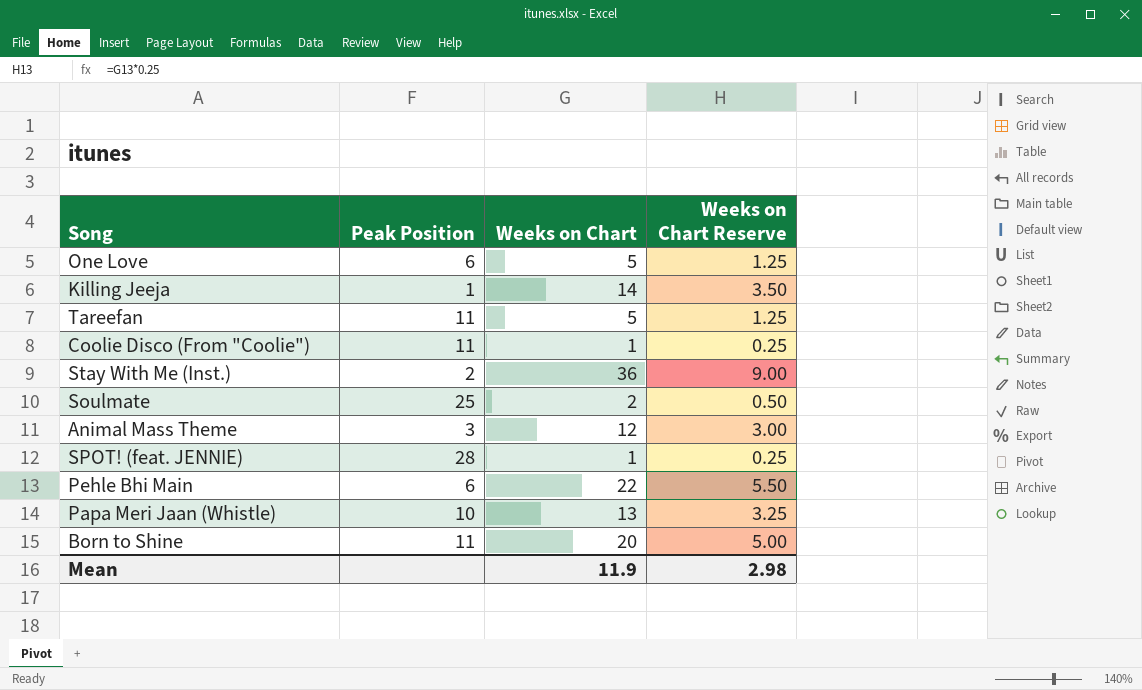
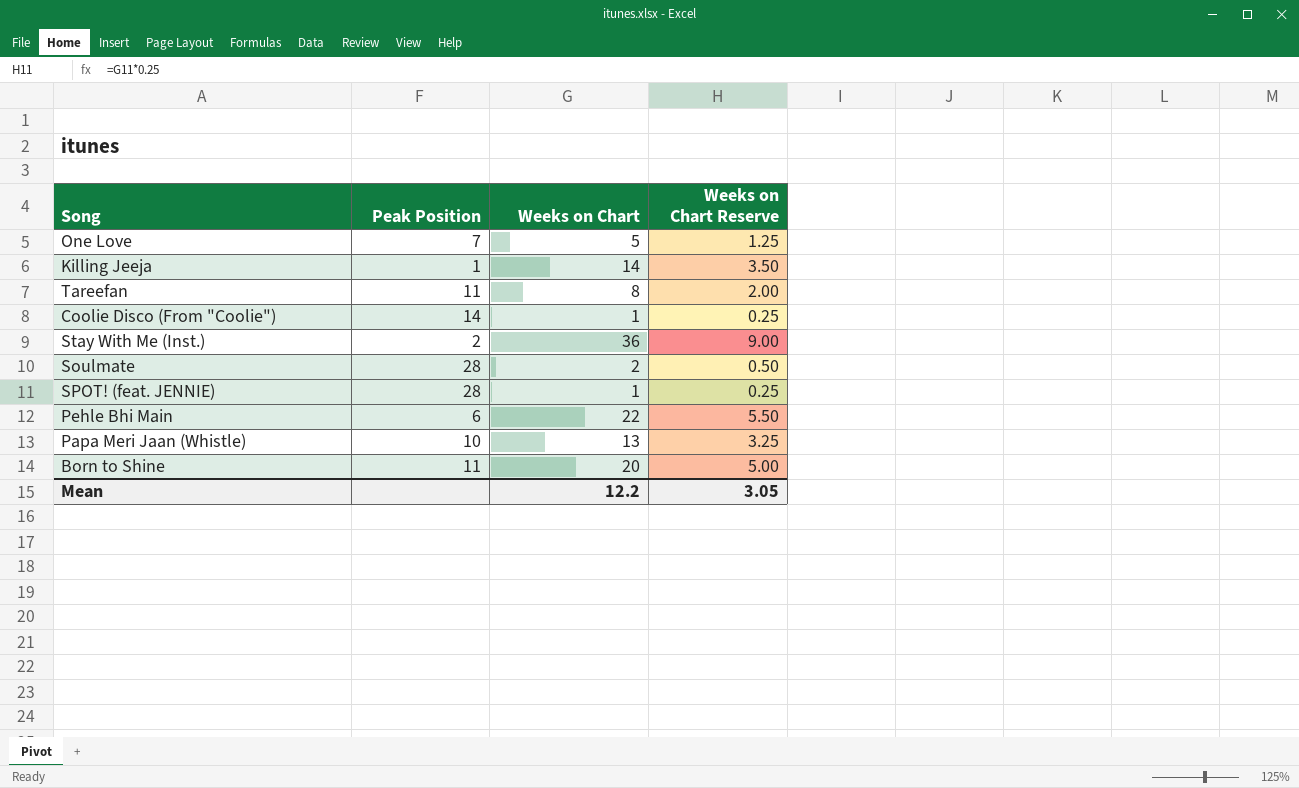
row Animal Mass Theme: 3 | 12 | 3.00 -> none
One Love | Peak Position: 6 -> 7
Tareefan | Weeks on Chart: 5 -> 8
Tareefan | Weeks on Chart Reserve: 1.25 -> 2.00
Coolie Disco (From "Coolie") | Peak Position: 11 -> 14
Soulmate | Peak Position: 25 -> 28
Mean | Weeks on Chart: 11.9 -> 12.2
Mean | Weeks on Chart Reserve: 2.98 -> 3.05

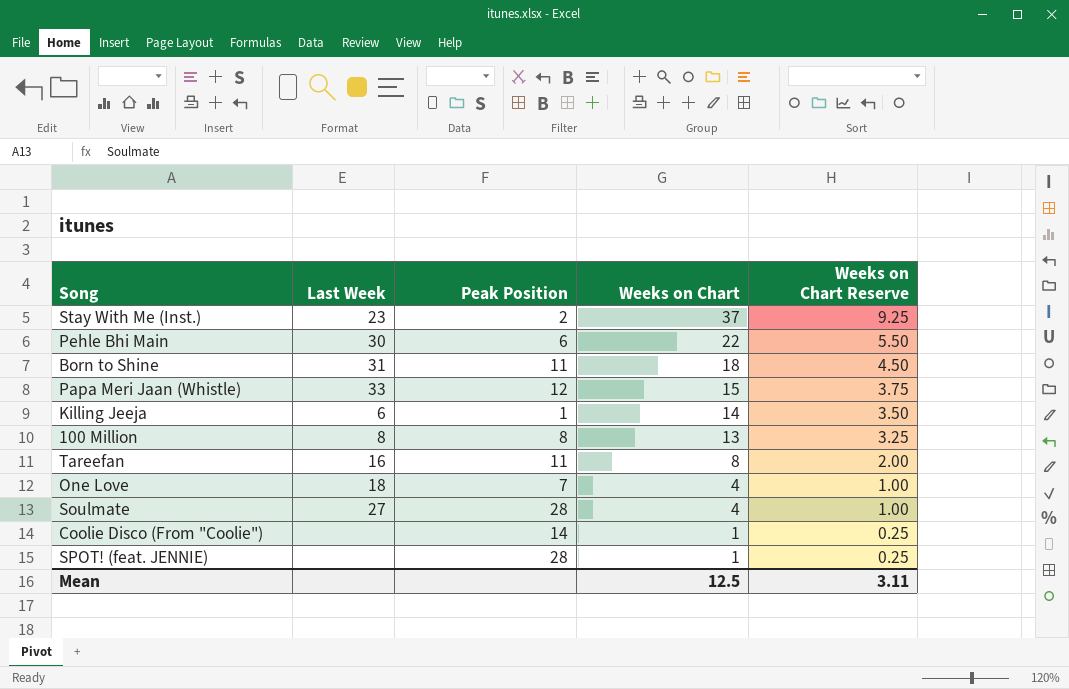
row order: none -> Weeks on Chart descending
column Last Week | position: none -> 2
Stay With Me (Inst.) | Weeks on Chart: 36 -> 37
Stay With Me (Inst.) | Weeks on Chart Reserve: 9.00 -> 9.25
Born to Shine | Weeks on Chart: 20 -> 18
Born to Shine | Weeks on Chart Reserve: 5.00 -> 4.50
Papa Meri Jaan (Whistle) | Peak Position: 10 -> 12
Papa Meri Jaan (Whistle) | Weeks on Chart: 13 -> 15
Papa Meri Jaan (Whistle) | Weeks on Chart Reserve: 3.25 -> 3.75
row 100 Million: none -> 8 | 8 | 13 | 3.25
One Love | Weeks on Chart: 5 -> 4
One Love | Weeks on Chart Reserve: 1.25 -> 1.00
Soulmate | Weeks on Chart: 2 -> 4
Soulmate | Weeks on Chart Reserve: 0.50 -> 1.00
Mean | Weeks on Chart: 12.2 -> 12.5
Mean | Weeks on Chart Reserve: 3.05 -> 3.11

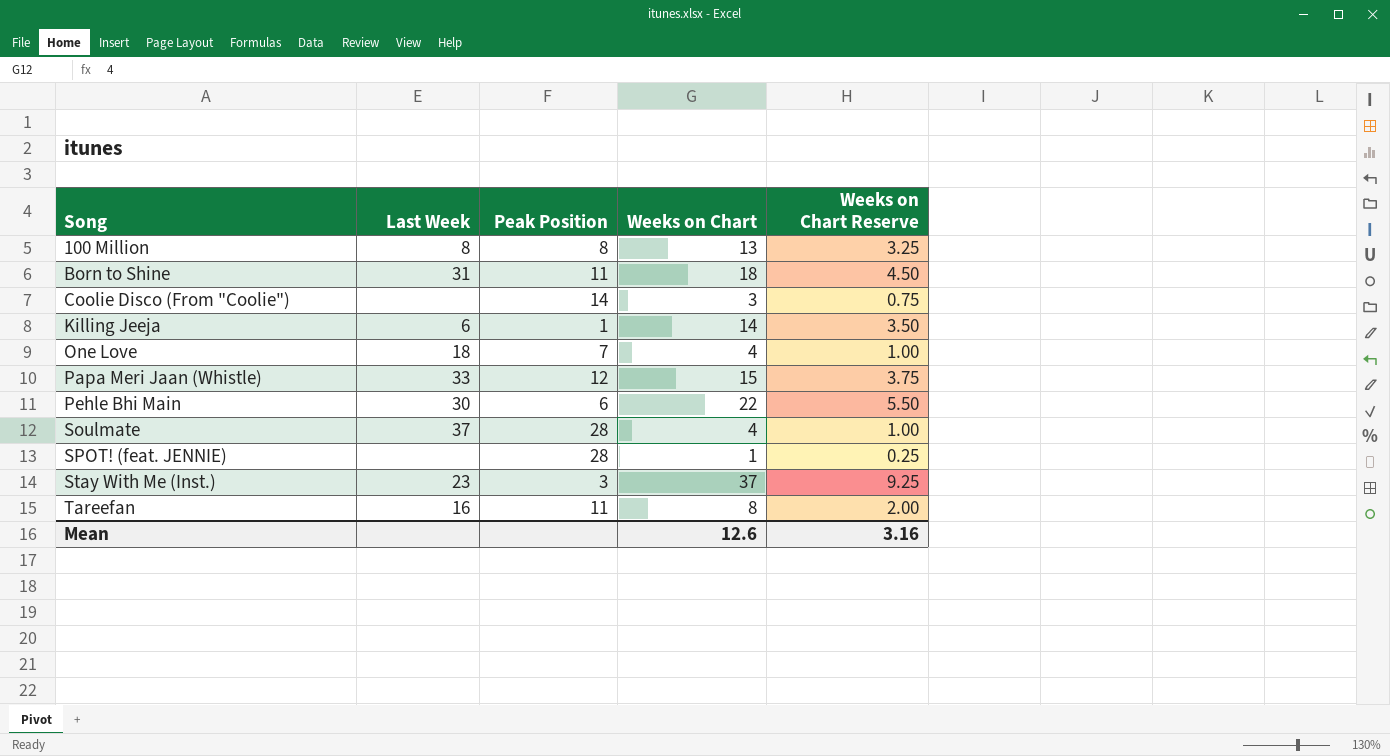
row order: Weeks on Chart descending -> Song ascending
Coolie Disco (From "Coolie") | Weeks on Chart: 1 -> 3
Coolie Disco (From "Coolie") | Weeks on Chart Reserve: 0.25 -> 0.75
Soulmate | Last Week: 27 -> 37
Stay With Me (Inst.) | Peak Position: 2 -> 3
Mean | Weeks on Chart: 12.5 -> 12.6
Mean | Weeks on Chart Reserve: 3.11 -> 3.16

